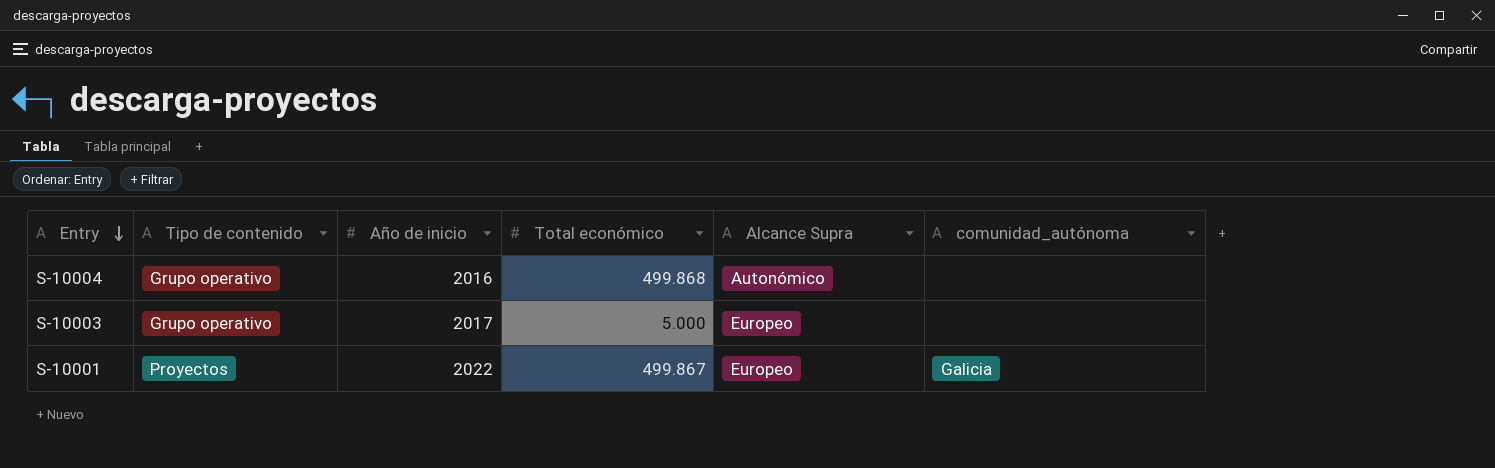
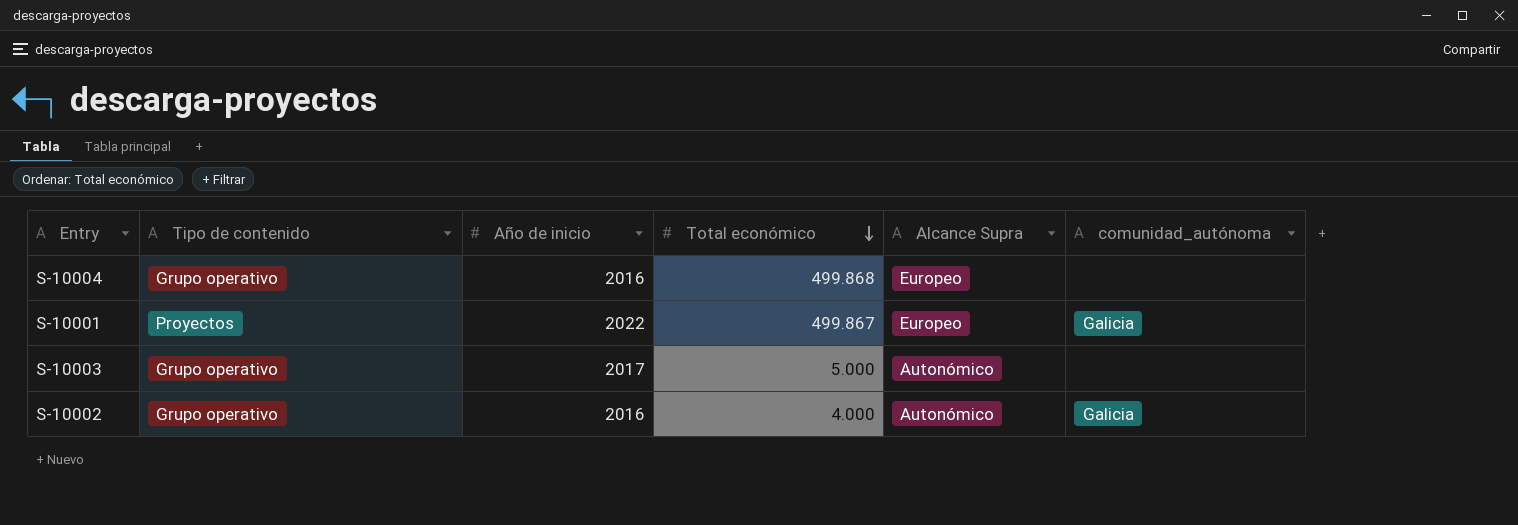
row order: Entry descending -> Total económico descending
S-10004 | Alcance Supra: Autonómico -> Europeo
S-10003 | Alcance Supra: Europeo -> Autonómico
row S-10002: none -> Grupo operativo | 2016 | 4.000 | Autonómico | Galicia

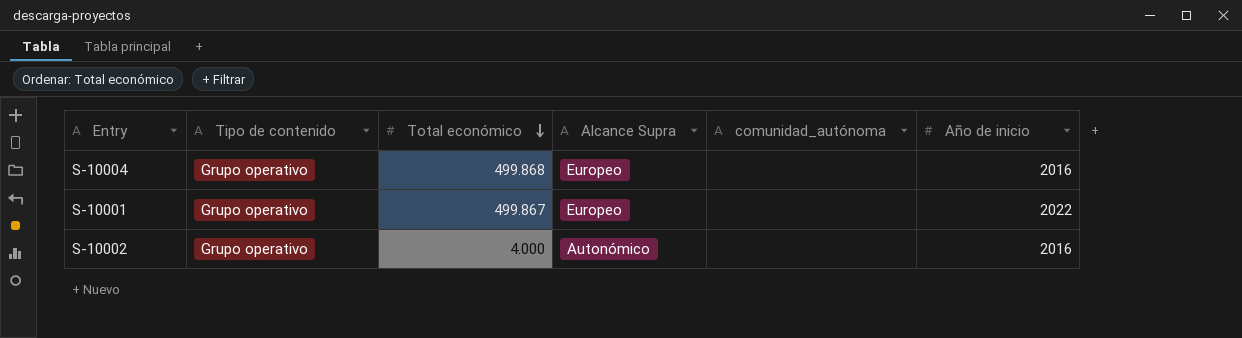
column Año de inicio | position: 3 -> 6
row S-10003: Grupo operativo | 2017 | 5.000 | Autonómico | none -> none
S-10001 | Tipo de contenido: Proyectos -> Grupo operativo
S-10001 | comunidad_autónoma: Galicia -> none
S-10002 | comunidad_autónoma: Galicia -> none

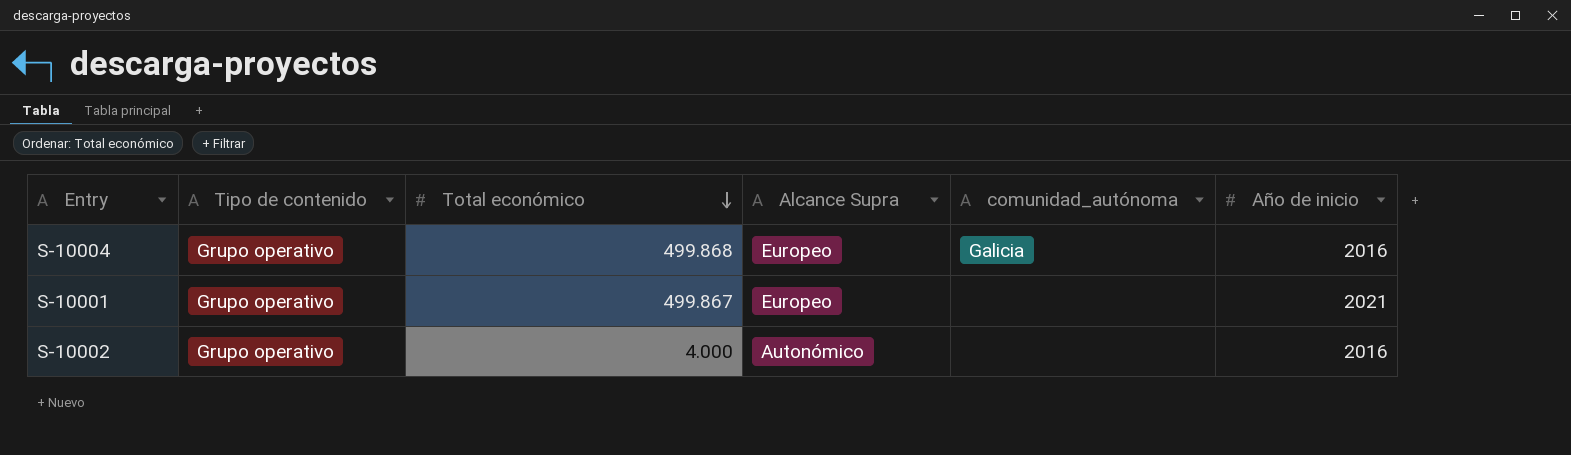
S-10004 | comunidad_autónoma: none -> Galicia
S-10001 | Año de inicio: 2022 -> 2021

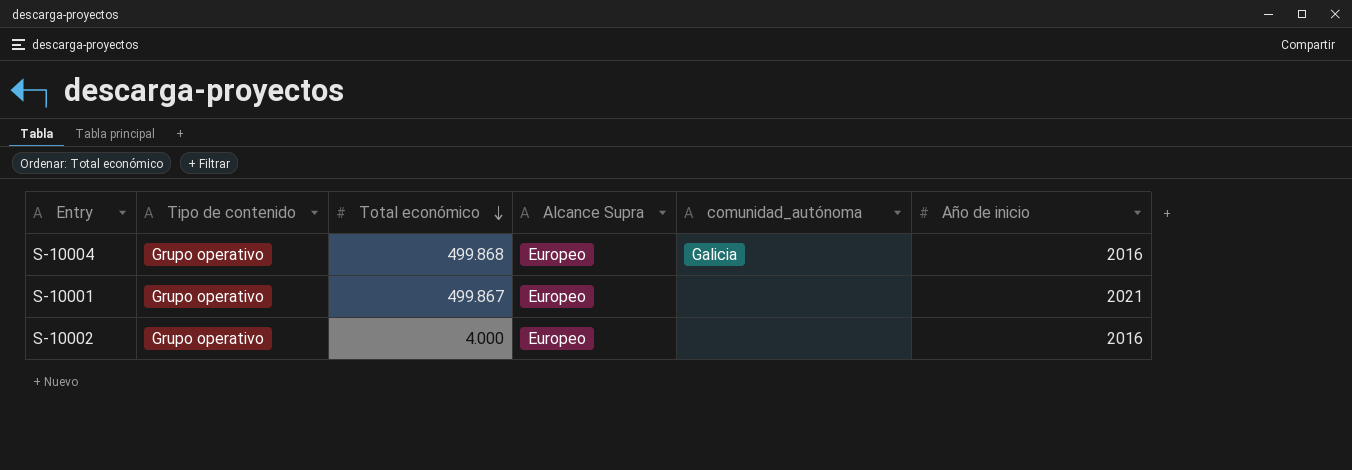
S-10002 | Alcance Supra: Autonómico -> Europeo

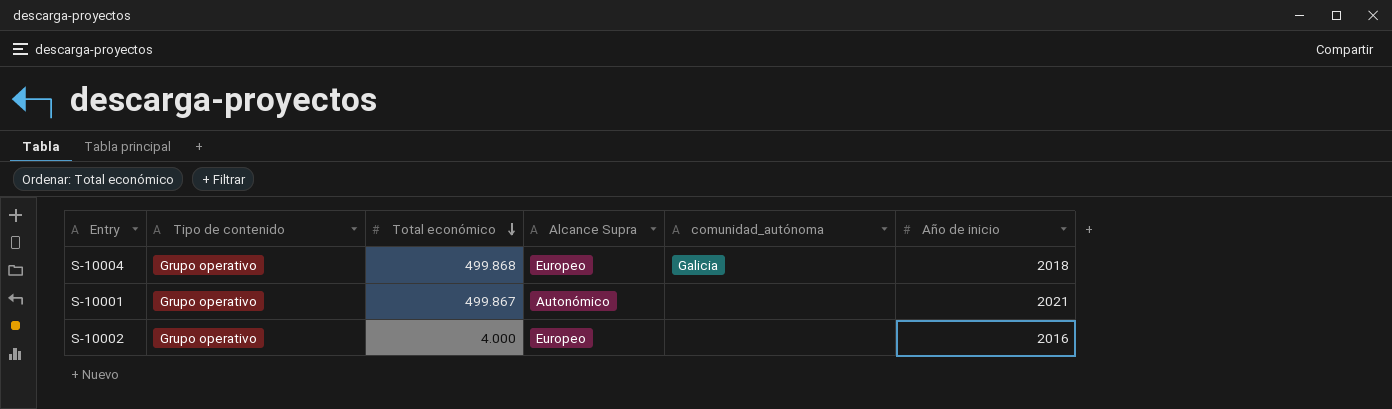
S-10004 | Año de inicio: 2016 -> 2018
S-10001 | Alcance Supra: Europeo -> Autonómico

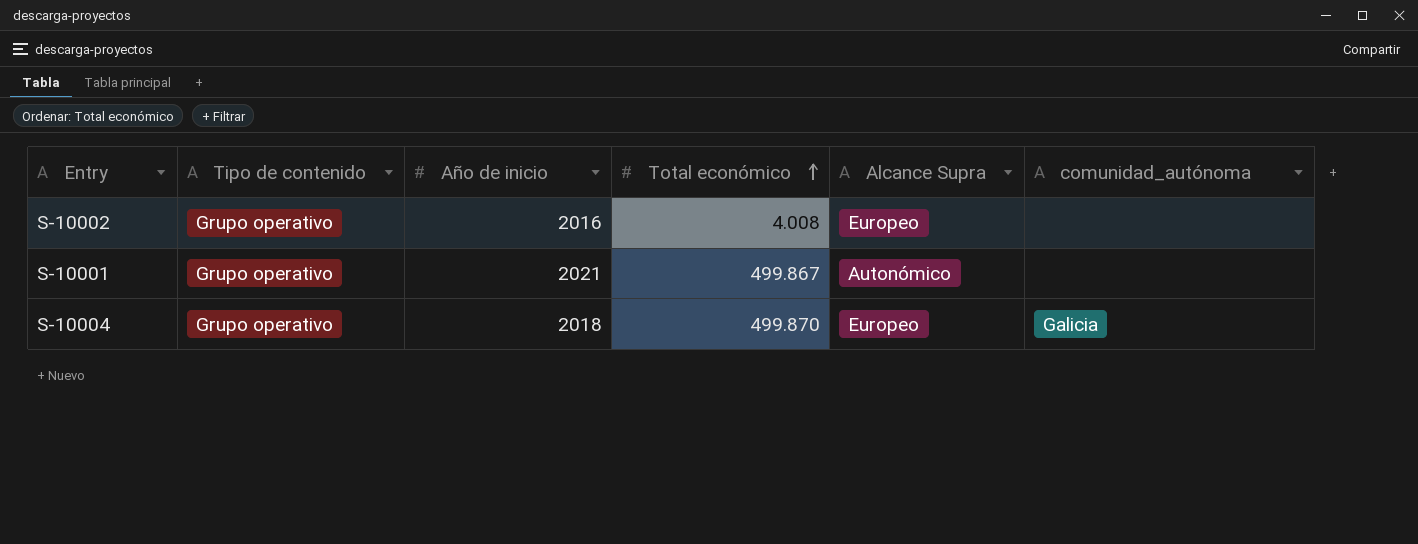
row order: Total económico descending -> Total económico ascending
column Año de inicio | position: 6 -> 3
S-10002 | Total económico: 4.000 -> 4.008
S-10004 | Total económico: 499.868 -> 499.870

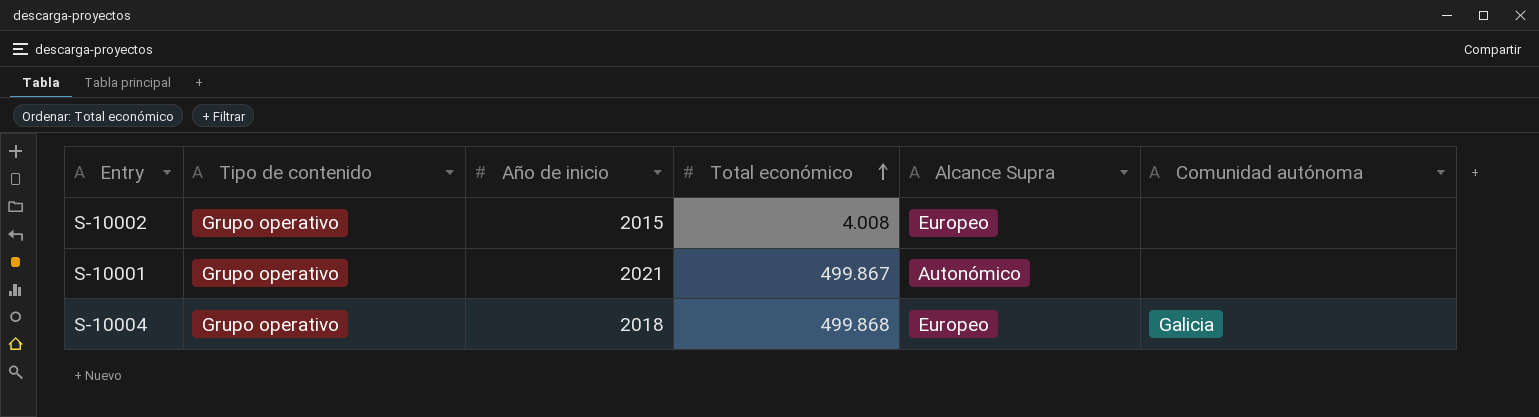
column name: comunidad_autónoma -> Comunidad autónoma
S-10002 | Año de inicio: 2016 -> 2015
S-10004 | Total económico: 499.870 -> 499.868

